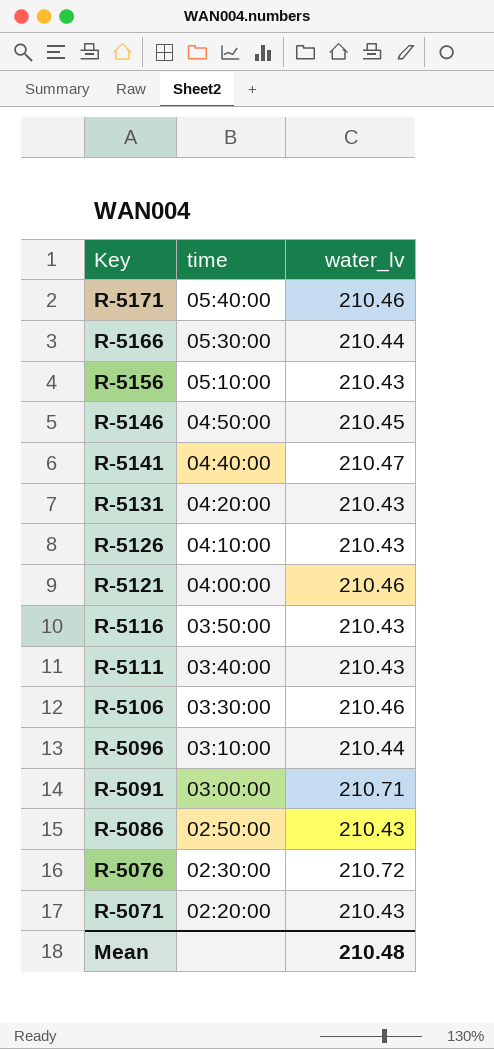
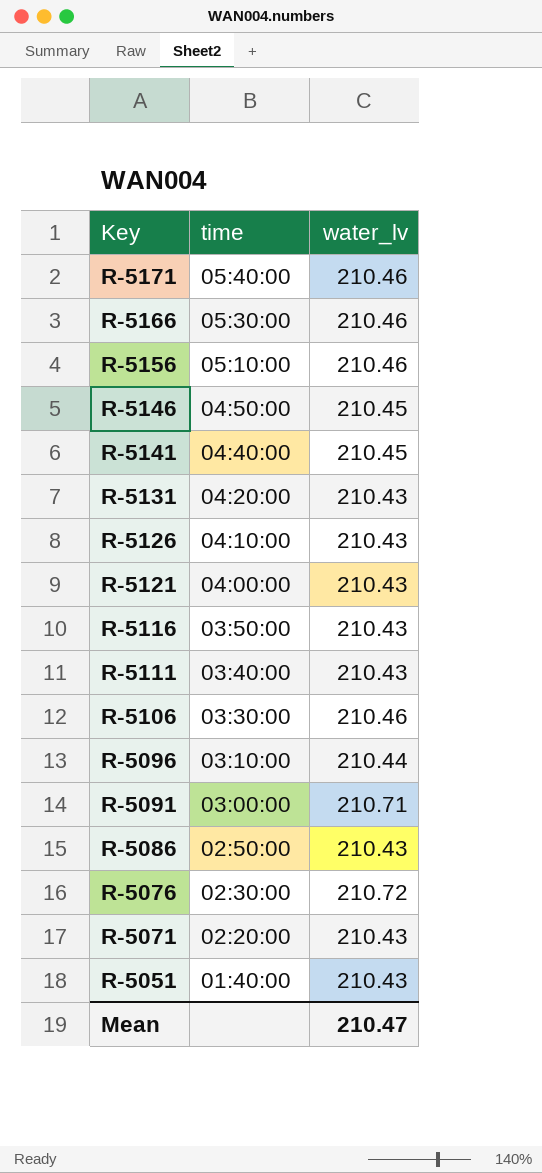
R-5166 | water_lv: 210.44 -> 210.46
R-5156 | water_lv: 210.43 -> 210.46
R-5141 | water_lv: 210.47 -> 210.45
R-5121 | water_lv: 210.46 -> 210.43
row R-5051: none -> 01:40:00 | 210.43
Mean | water_lv: 210.48 -> 210.47

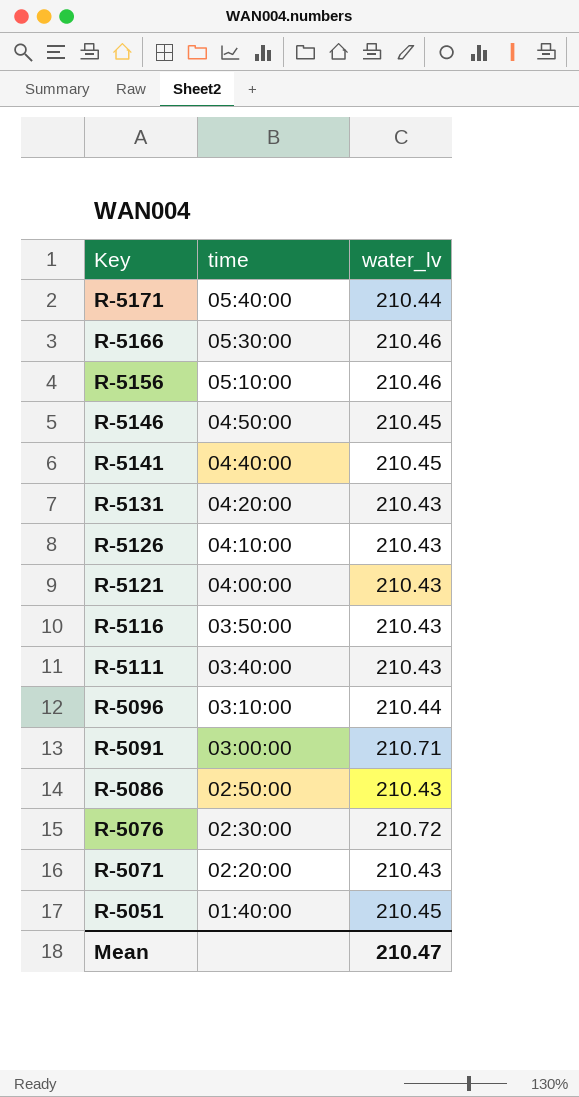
row R-5106: 03:30:00 | 210.46 -> none
R-5171 | water_lv: 210.46 -> 210.44
R-5051 | water_lv: 210.43 -> 210.45

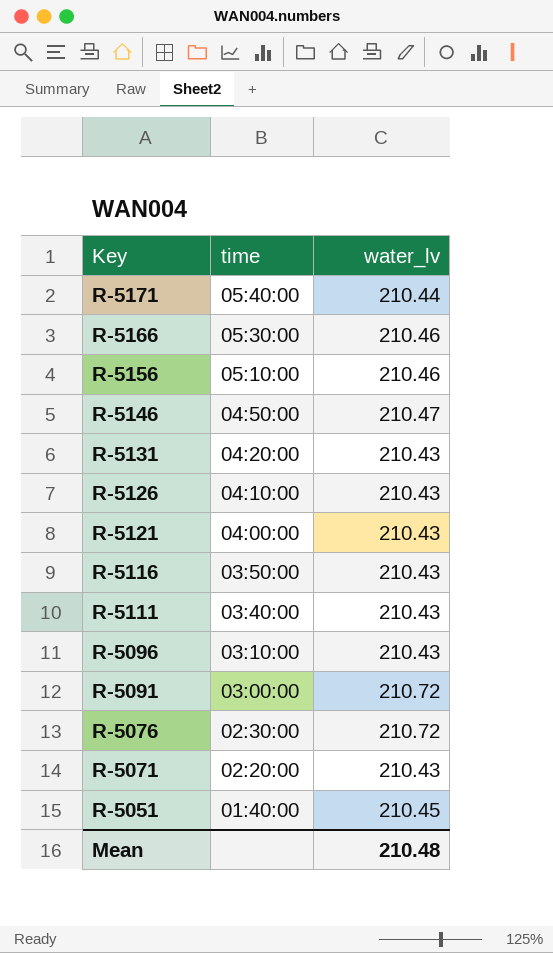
row R-5141: 04:40:00 | 210.45 -> none
row R-5086: 02:50:00 | 210.43 -> none
R-5146 | water_lv: 210.45 -> 210.47
R-5096 | water_lv: 210.44 -> 210.43
R-5091 | water_lv: 210.71 -> 210.72
Mean | water_lv: 210.47 -> 210.48

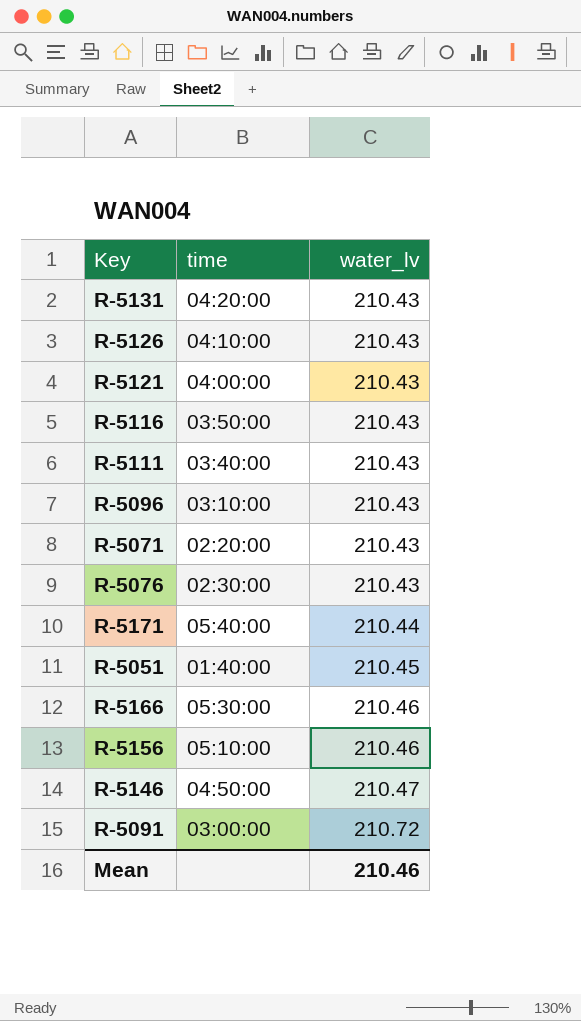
row order: Key descending -> water_lv ascending
R-5076 | water_lv: 210.72 -> 210.43
Mean | water_lv: 210.48 -> 210.46

